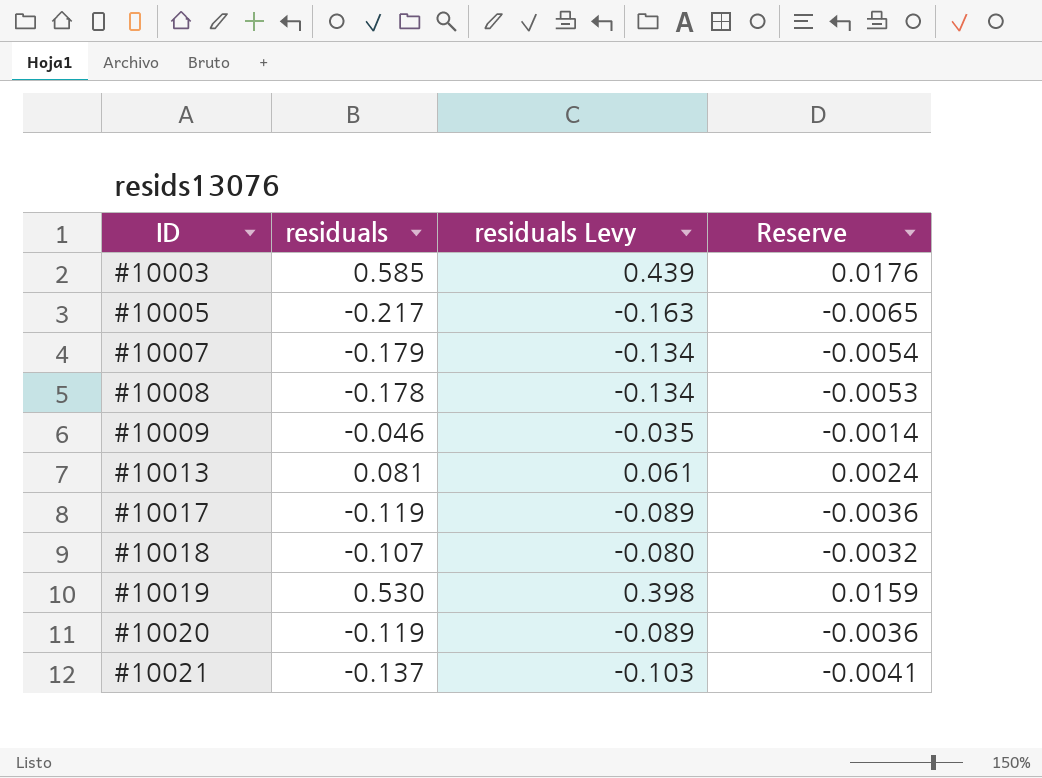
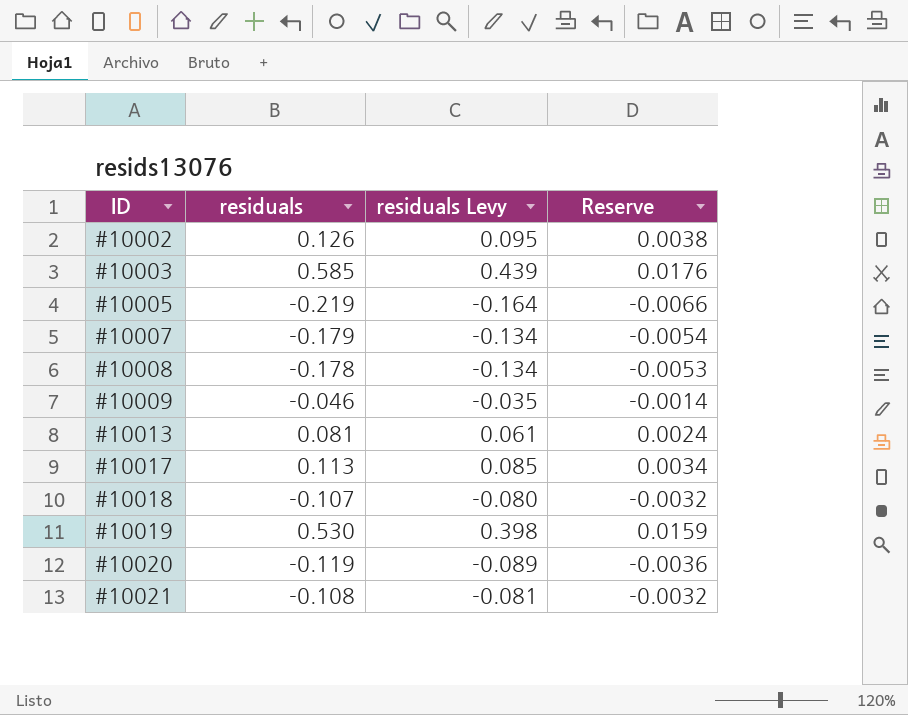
row #10002: none -> 0.126 | 0.095 | 0.0038
#10005 | residuals: -0.217 -> -0.219
#10005 | residuals Levy: -0.163 -> -0.164
#10005 | Reserve: -0.0065 -> -0.0066
#10017 | residuals: -0.119 -> 0.113
#10017 | residuals Levy: -0.089 -> 0.085
#10017 | Reserve: -0.0036 -> 0.0034
#10021 | residuals: -0.137 -> -0.108
#10021 | residuals Levy: -0.103 -> -0.081
#10021 | Reserve: -0.0041 -> -0.0032

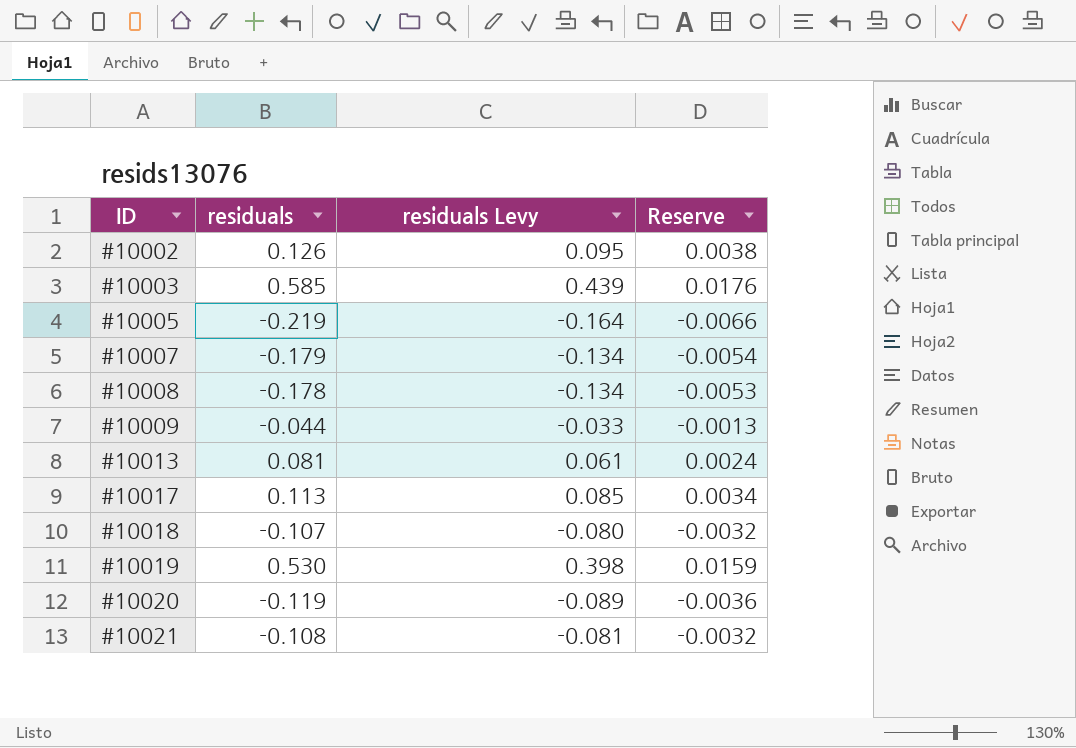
#10009 | residuals: -0.046 -> -0.044
#10009 | residuals Levy: -0.035 -> -0.033
#10009 | Reserve: -0.0014 -> -0.0013

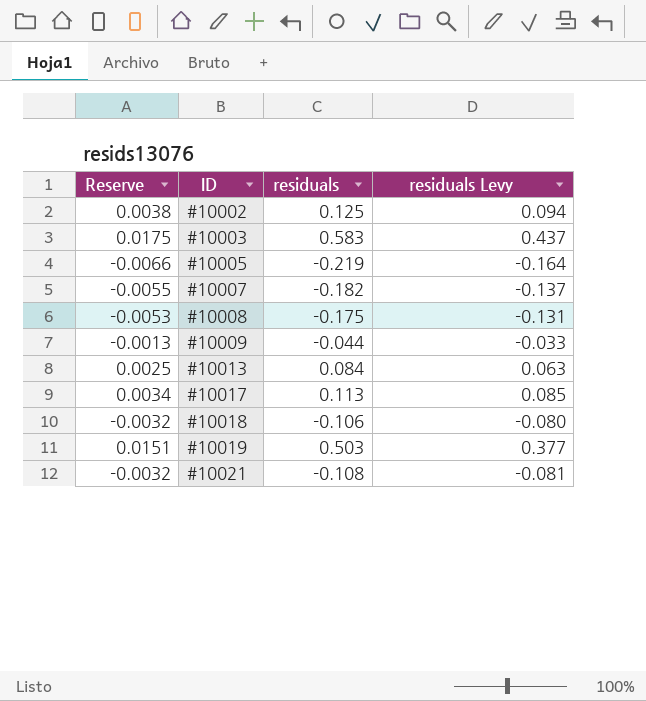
column Reserve | position: 4 -> 1
row #10020: -0.119 | -0.089 | -0.0036 -> none
#10002 | residuals: 0.126 -> 0.125
#10002 | residuals Levy: 0.095 -> 0.094
#10003 | Reserve: 0.0176 -> 0.0175
#10003 | residuals: 0.585 -> 0.583
#10003 | residuals Levy: 0.439 -> 0.437
#10007 | Reserve: -0.0054 -> -0.0055
#10007 | residuals: -0.179 -> -0.182
#10007 | residuals Levy: -0.134 -> -0.137
#10008 | residuals: -0.178 -> -0.175
#10008 | residuals Levy: -0.134 -> -0.131
#10013 | Reserve: 0.0024 -> 0.0025
#10013 | residuals: 0.081 -> 0.084
#10013 | residuals Levy: 0.061 -> 0.063
#10018 | residuals: -0.107 -> -0.106
#10019 | Reserve: 0.0159 -> 0.0151
#10019 | residuals: 0.530 -> 0.503
#10019 | residuals Levy: 0.398 -> 0.377

